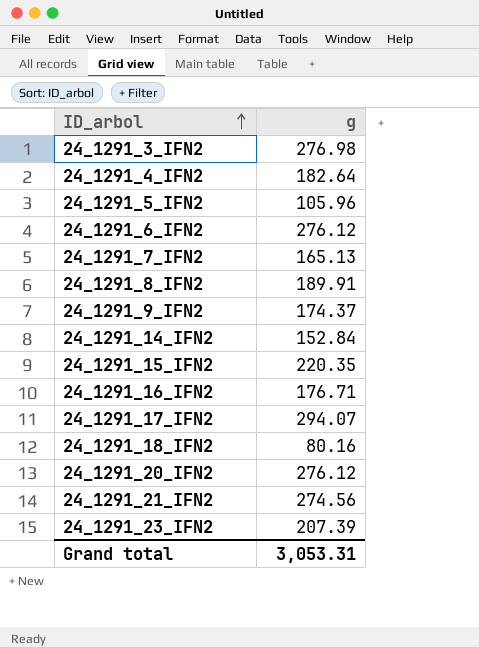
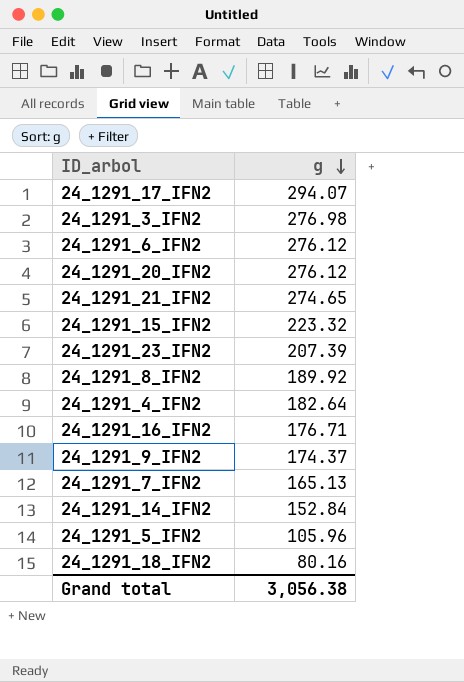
row order: ID_arbol ascending -> g descending
24_1291_21_IFN2 | g: 274.56 -> 274.65
24_1291_15_IFN2 | g: 220.35 -> 223.32
24_1291_8_IFN2 | g: 189.91 -> 189.92
Grand total | g: 3,053.31 -> 3,056.38

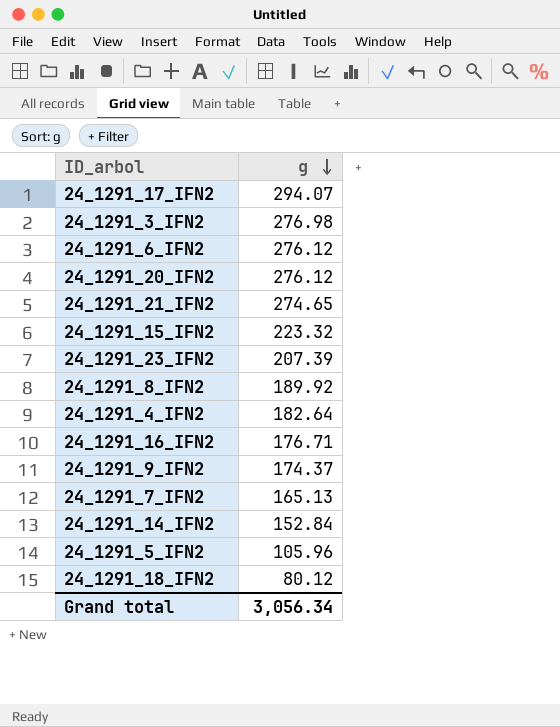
24_1291_18_IFN2 | g: 80.16 -> 80.12
Grand total | g: 3,056.38 -> 3,056.34

